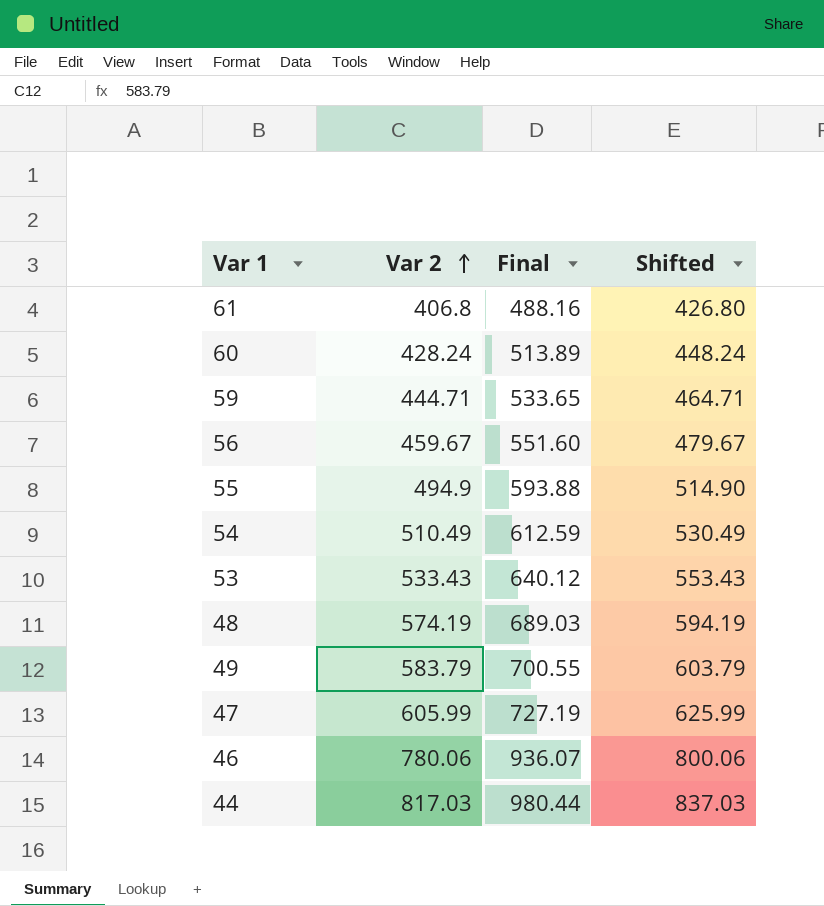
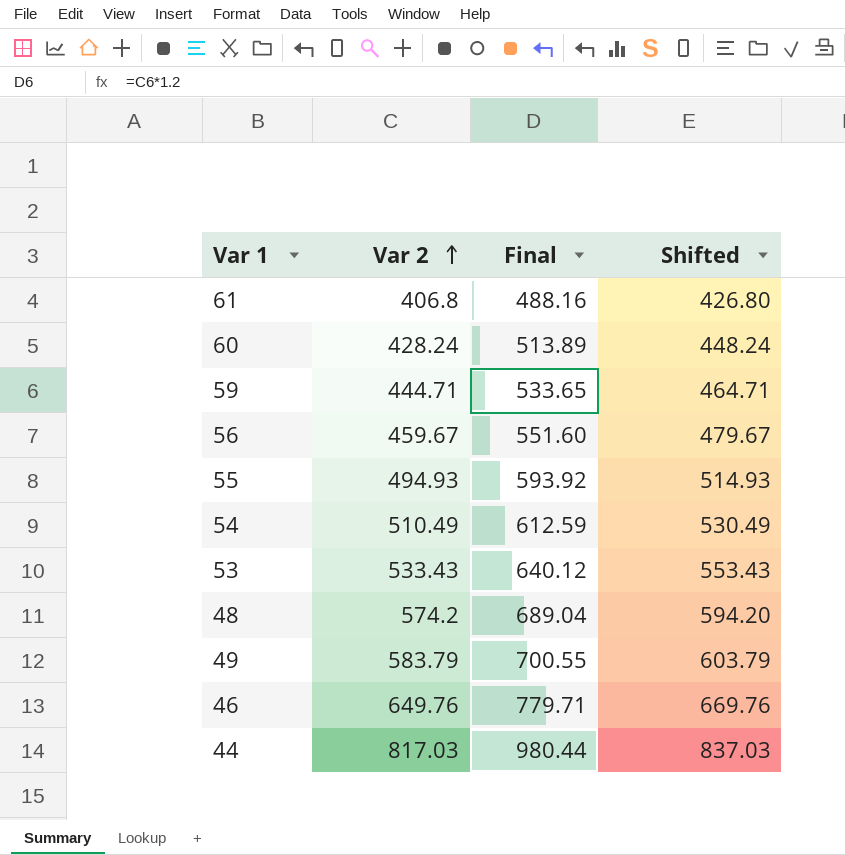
row 47: 605.99 | 727.19 | 625.99 -> none
55 | Var 2: 494.9 -> 494.93
55 | Final: 593.88 -> 593.92
55 | Shifted: 514.90 -> 514.93
48 | Var 2: 574.19 -> 574.2
48 | Final: 689.03 -> 689.04
48 | Shifted: 594.19 -> 594.20
46 | Var 2: 780.06 -> 649.76
46 | Final: 936.07 -> 779.71
46 | Shifted: 800.06 -> 669.76

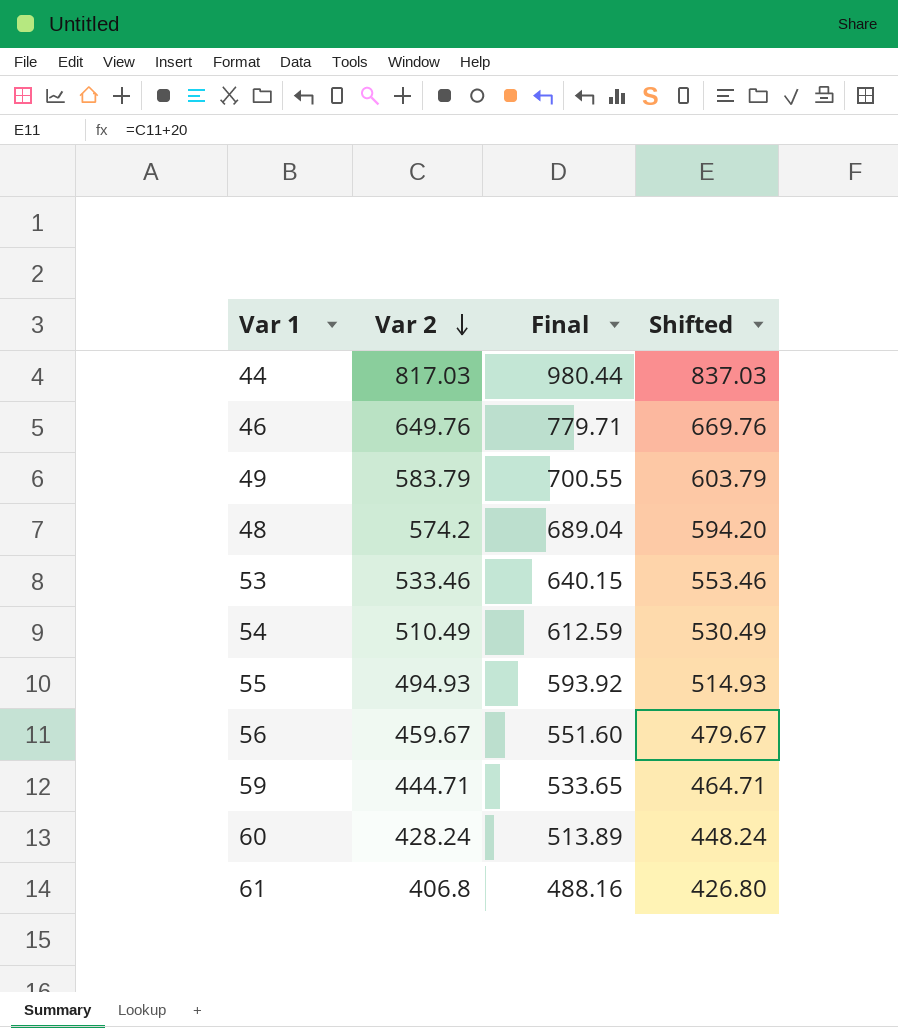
row order: Var 2 ascending -> Var 2 descending
53 | Var 2: 533.43 -> 533.46
53 | Final: 640.12 -> 640.15
53 | Shifted: 553.43 -> 553.46

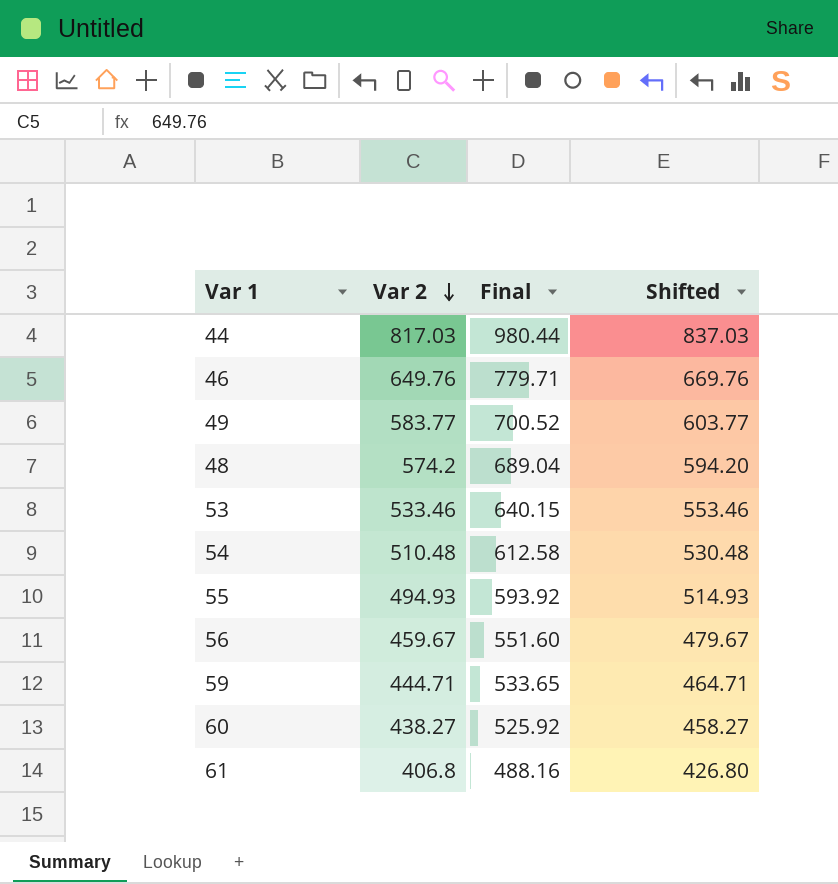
49 | Var 2: 583.79 -> 583.77
49 | Final: 700.55 -> 700.52
49 | Shifted: 603.79 -> 603.77
54 | Var 2: 510.49 -> 510.48
54 | Final: 612.59 -> 612.58
54 | Shifted: 530.49 -> 530.48
60 | Var 2: 428.24 -> 438.27
60 | Final: 513.89 -> 525.92
60 | Shifted: 448.24 -> 458.27

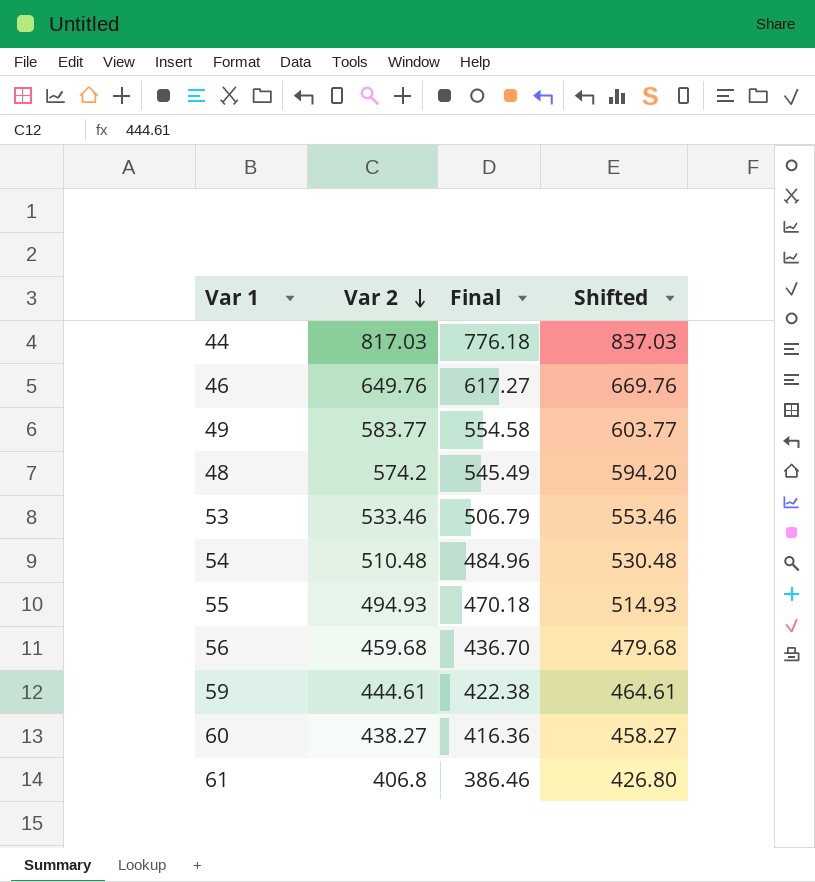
column Final | formula: [Var 2] * 1.2 -> [Var 2] * 0.95
56 | Var 2: 459.67 -> 459.68
56 | Shifted: 479.67 -> 479.68
59 | Var 2: 444.71 -> 444.61
59 | Shifted: 464.71 -> 464.61

